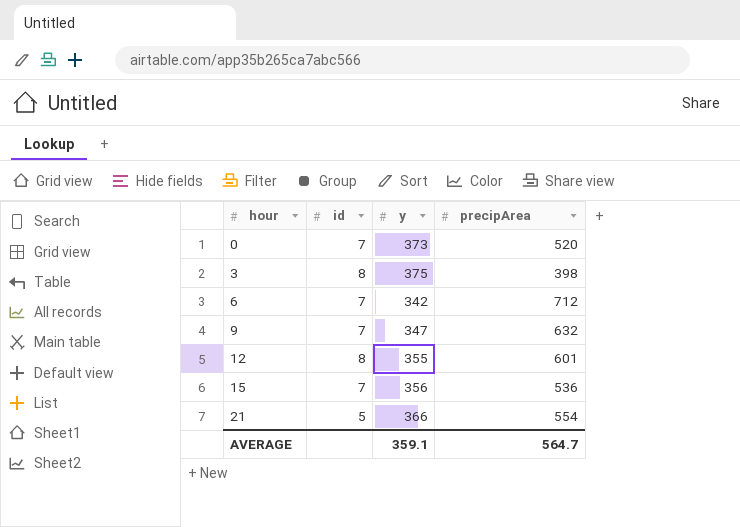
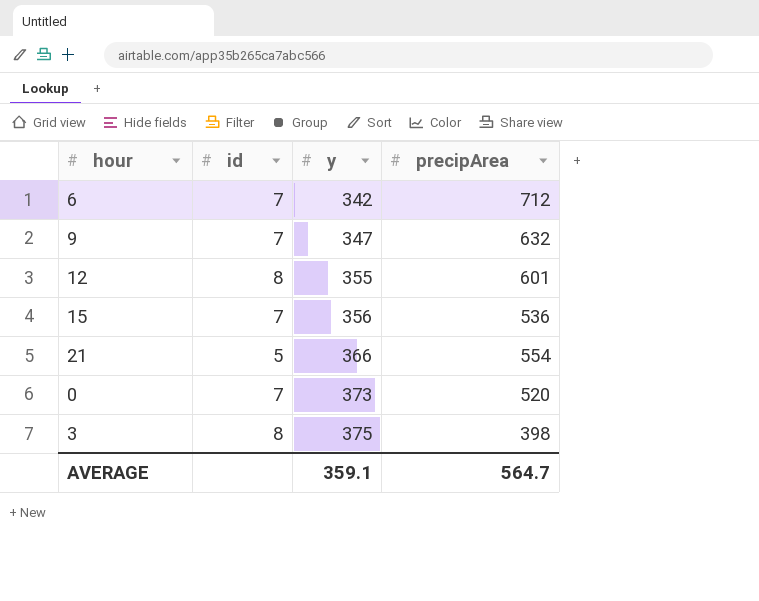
row order: hour ascending -> y ascending

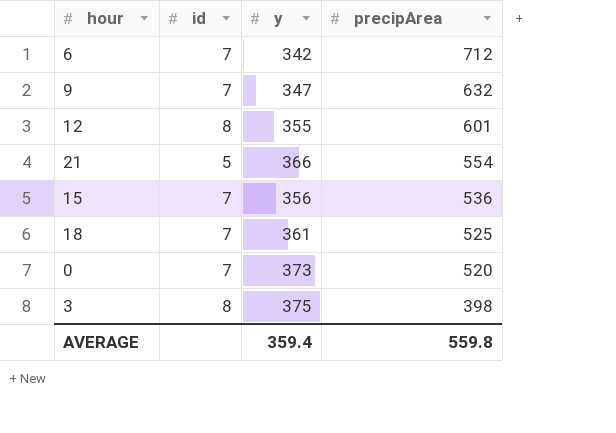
row order: y ascending -> precipArea descending
row 18: none -> 7 | 361 | 525
AVERAGE | y: 359.1 -> 359.4
AVERAGE | precipArea: 564.7 -> 559.8

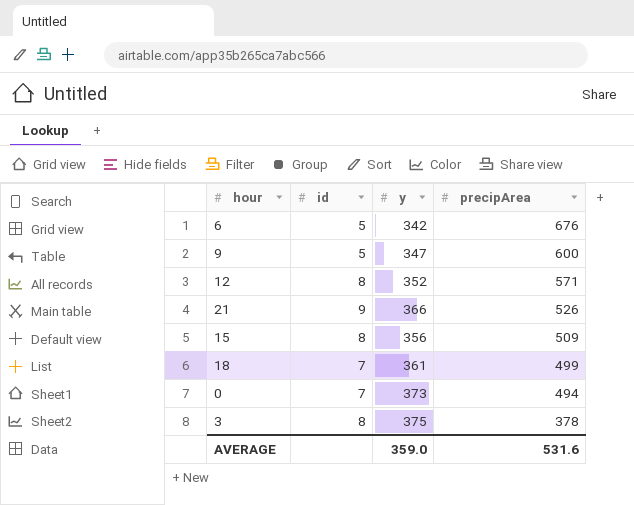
6 | id: 7 -> 5
6 | precipArea: 712 -> 676
9 | id: 7 -> 5
9 | precipArea: 632 -> 600
12 | y: 355 -> 352
12 | precipArea: 601 -> 571
21 | id: 5 -> 9
21 | precipArea: 554 -> 526
15 | id: 7 -> 8
15 | precipArea: 536 -> 509
18 | precipArea: 525 -> 499
0 | precipArea: 520 -> 494
3 | precipArea: 398 -> 378
AVERAGE | y: 359.4 -> 359.0
AVERAGE | precipArea: 559.8 -> 531.6

